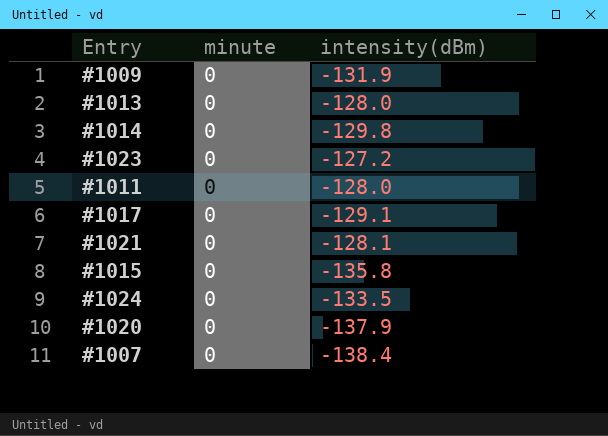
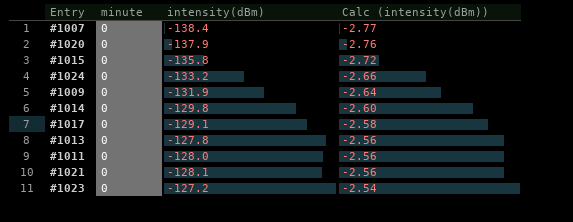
row order: none -> Calc (intensity(dBm)) ascending
column Calc (intensity(dBm)) | formula: none -> [intensity(dBm)] * 0.02
#1024 | intensity(dBm): -133.5 -> -133.2
#1013 | intensity(dBm): -128.0 -> -127.8

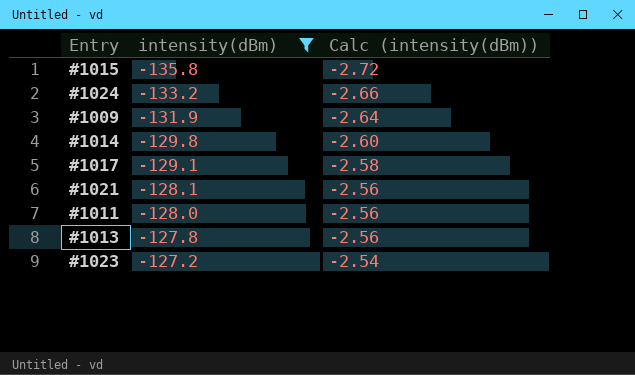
filter: none -> intensity(dBm) >= -135.8
row order: Calc (intensity(dBm)) ascending -> intensity(dBm) ascending
column minute | position: 2 -> none

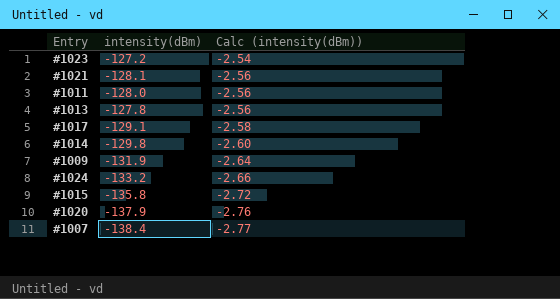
filter: intensity(dBm) >= -135.8 -> none
row order: intensity(dBm) ascending -> Calc (intensity(dBm)) descending

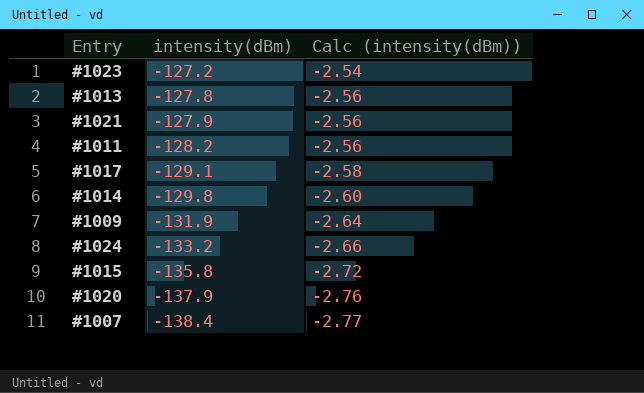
row order: Calc (intensity(dBm)) descending -> intensity(dBm) descending
#1021 | intensity(dBm): -128.1 -> -127.9
#1011 | intensity(dBm): -128.0 -> -128.2

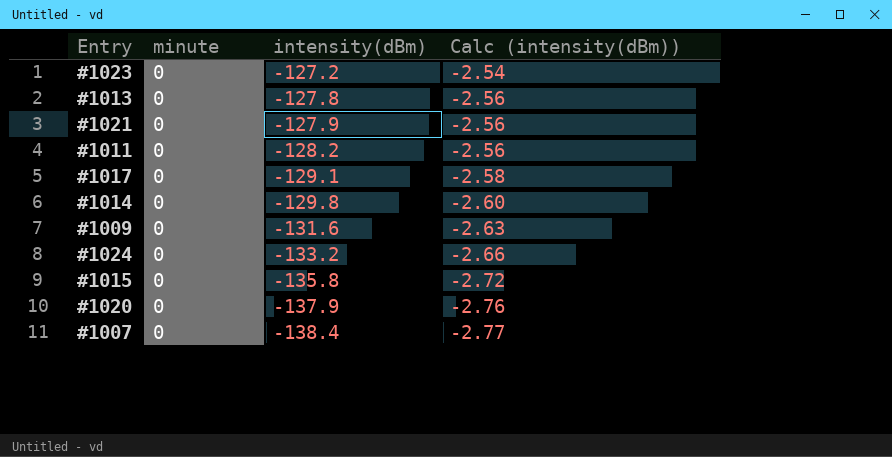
column minute | position: none -> 2
#1009 | intensity(dBm): -131.9 -> -131.6
#1009 | Calc (intensity(dBm)): -2.64 -> -2.63

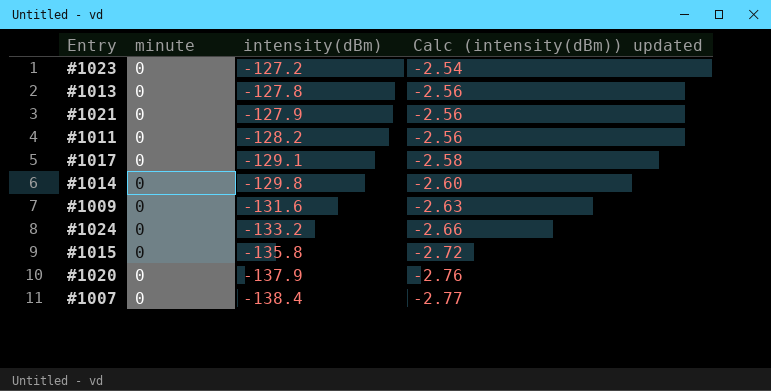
column name: Calc (intensity(dBm)) -> Calc (intensity(dBm)) updated

